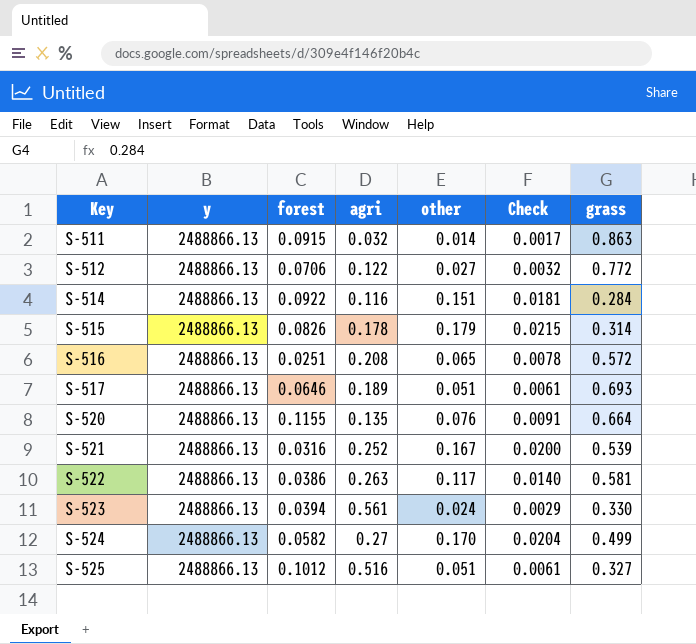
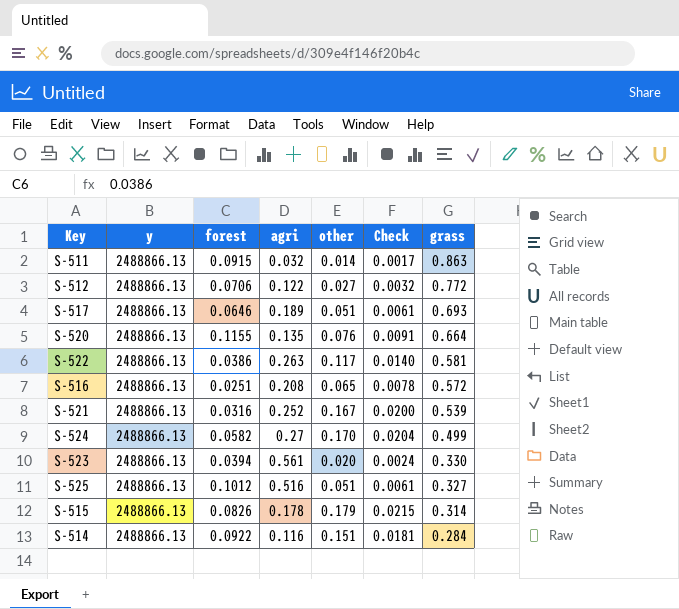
row order: Key ascending -> grass descending
S-523 | other: 0.024 -> 0.020
S-523 | Check: 0.0029 -> 0.0024

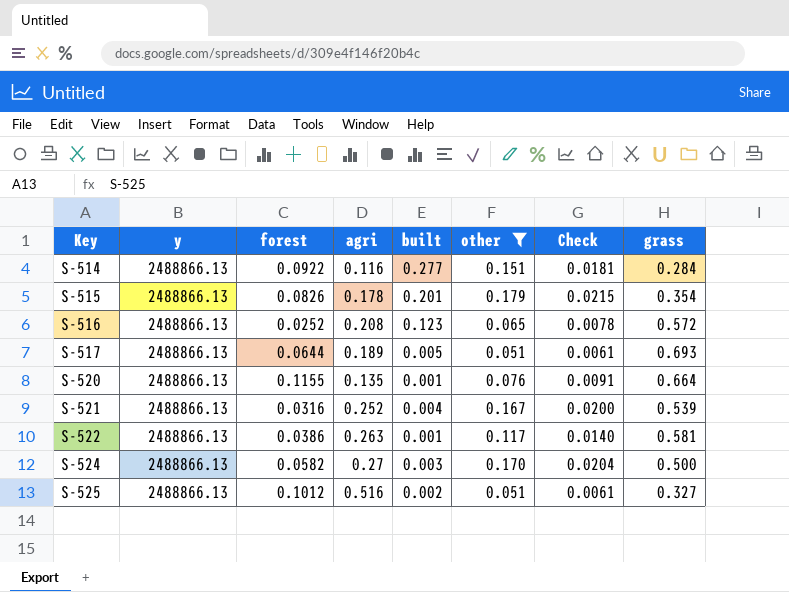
filter: none -> other >= 0.051
row order: grass descending -> Key ascending
column built | position: none -> 5
S-515 | grass: 0.314 -> 0.354
S-516 | forest: 0.0251 -> 0.0252
S-517 | forest: 0.0646 -> 0.0644
S-524 | grass: 0.499 -> 0.500

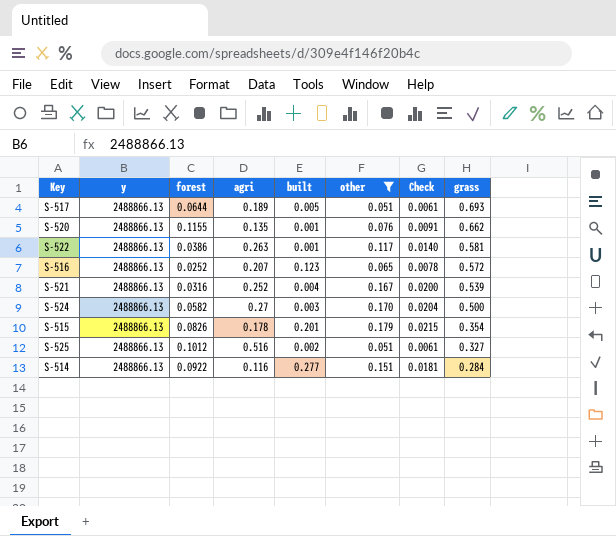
row order: Key ascending -> grass descending
S-520 | grass: 0.664 -> 0.662
S-516 | agri: 0.208 -> 0.207

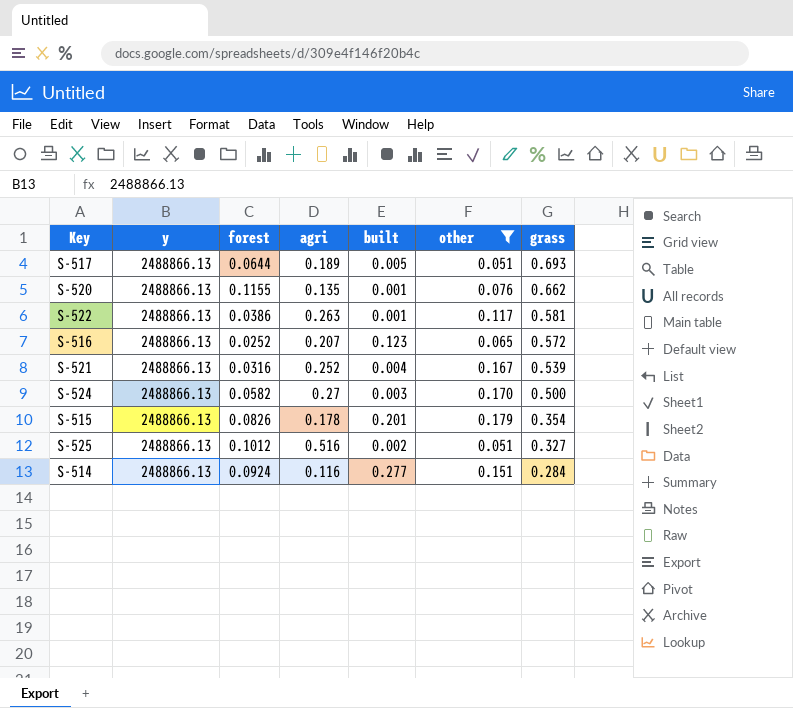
column Check | formula: [other] * 0.12 -> none
S-514 | forest: 0.0922 -> 0.0924

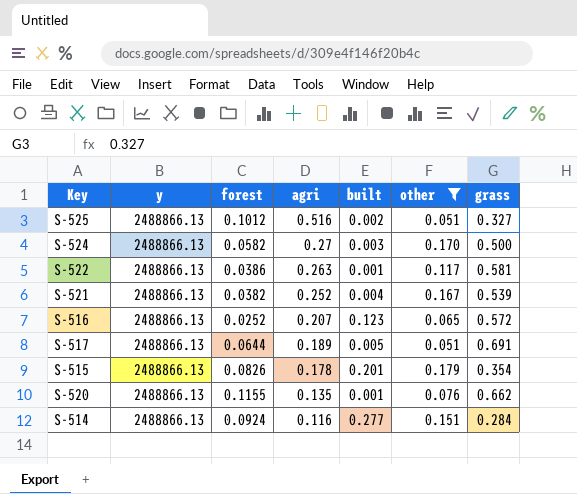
row order: grass descending -> agri descending
S-521 | forest: 0.0316 -> 0.0382
S-517 | grass: 0.693 -> 0.691

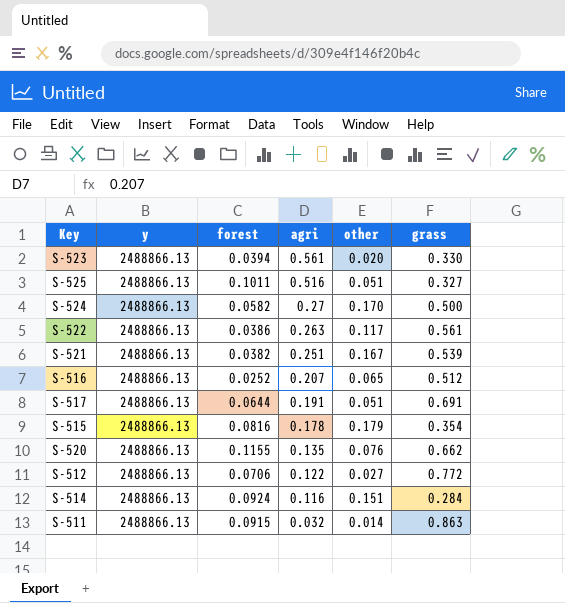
filter: other >= 0.051 -> none
column built | position: 5 -> none
S-525 | forest: 0.1012 -> 0.1011
S-522 | grass: 0.581 -> 0.561
S-521 | agri: 0.252 -> 0.251
S-516 | grass: 0.572 -> 0.512
S-517 | agri: 0.189 -> 0.191
S-515 | forest: 0.0826 -> 0.0816

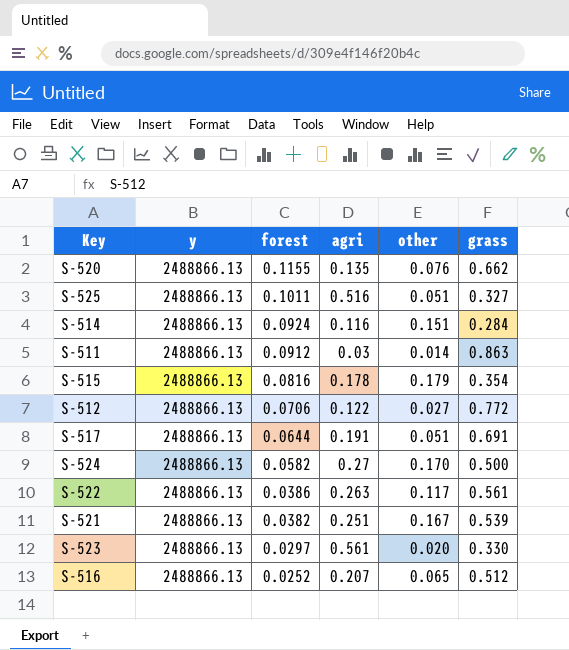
row order: agri descending -> forest descending
S-511 | forest: 0.0915 -> 0.0912
S-511 | agri: 0.032 -> 0.03
S-523 | forest: 0.0394 -> 0.0297

